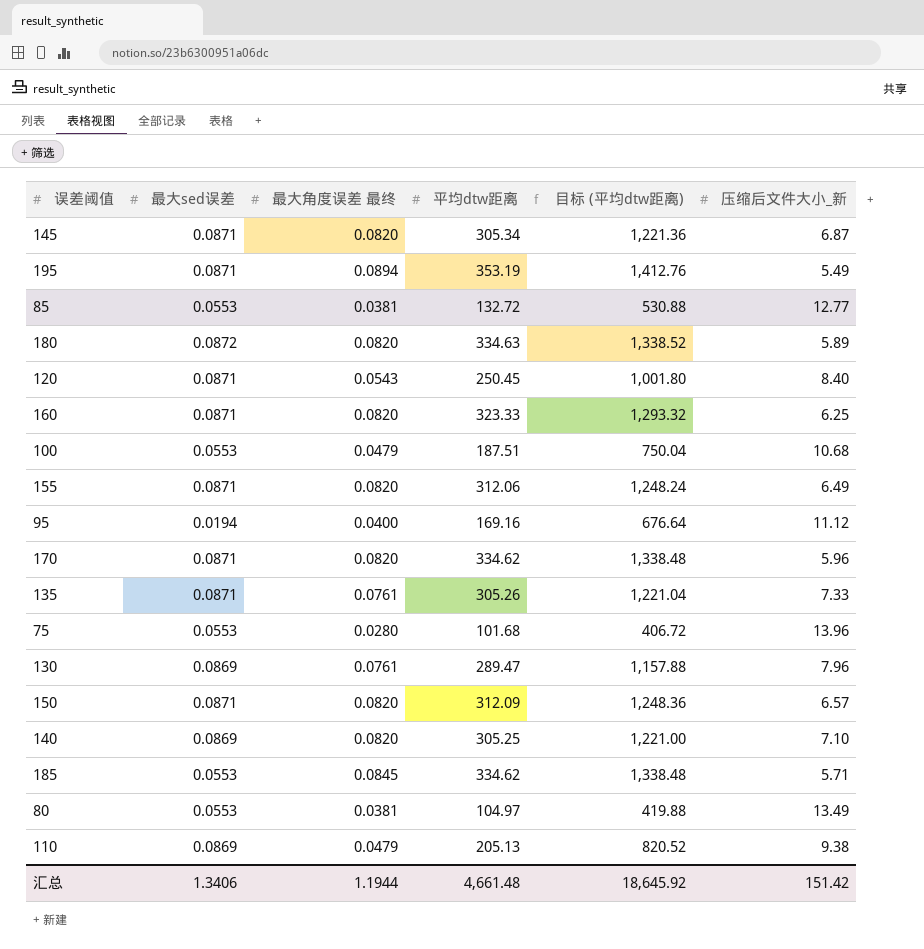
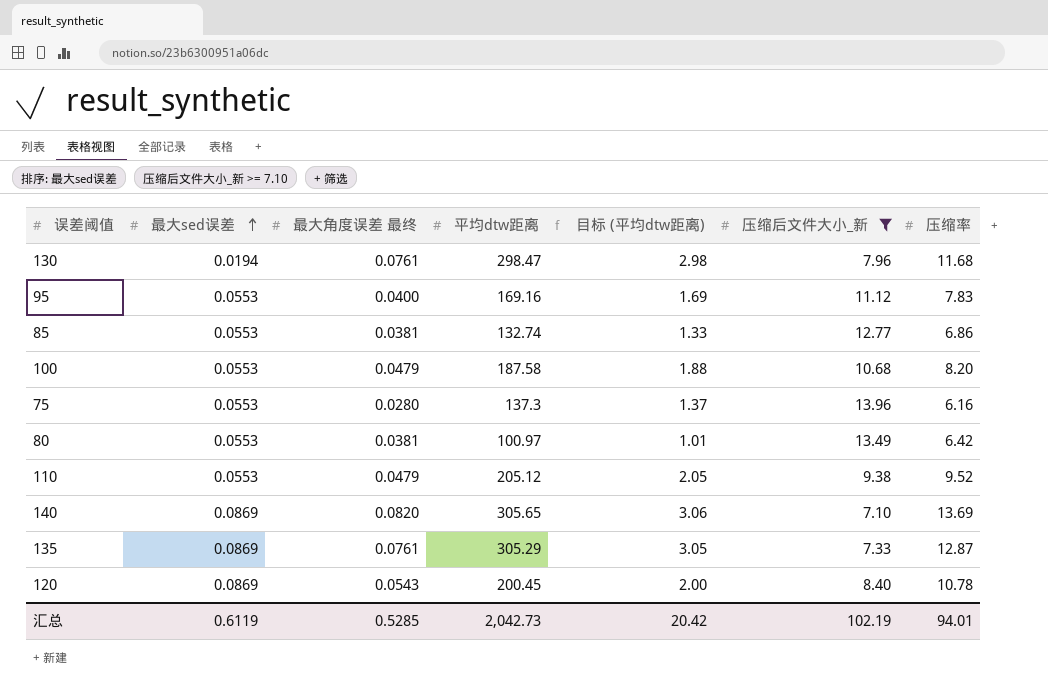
filter: none -> 压缩后文件大小_新 >= 7.10
row order: none -> 最大sed误差 ascending
column 目标 (平均dtw距离) | formula: [平均dtw距离] * 4 -> [平均dtw距离] * 0.01
column 压缩率 | position: none -> 7
130 | 最大sed误差: 0.0869 -> 0.0194
130 | 平均dtw距离: 289.47 -> 298.47
95 | 最大sed误差: 0.0194 -> 0.0553
85 | 平均dtw距离: 132.72 -> 132.74
100 | 平均dtw距离: 187.51 -> 187.58
75 | 平均dtw距离: 101.68 -> 137.3
80 | 平均dtw距离: 104.97 -> 100.97
110 | 最大sed误差: 0.0869 -> 0.0553
110 | 平均dtw距离: 205.13 -> 205.12
140 | 平均dtw距离: 305.25 -> 305.65
135 | 最大sed误差: 0.0871 -> 0.0869
135 | 平均dtw距离: 305.26 -> 305.29
120 | 最大sed误差: 0.0871 -> 0.0869
120 | 平均dtw距离: 250.45 -> 200.45
汇总 | 最大sed误差: 1.3406 -> 0.6119
汇总 | 最大角度误差 最终: 1.1944 -> 0.5285
汇总 | 平均dtw距离: 4,661.48 -> 2,042.73
汇总 | 目标 (平均dtw距离): 18,645.92 -> 20.42
汇总 | 压缩后文件大小_新: 151.42 -> 102.19

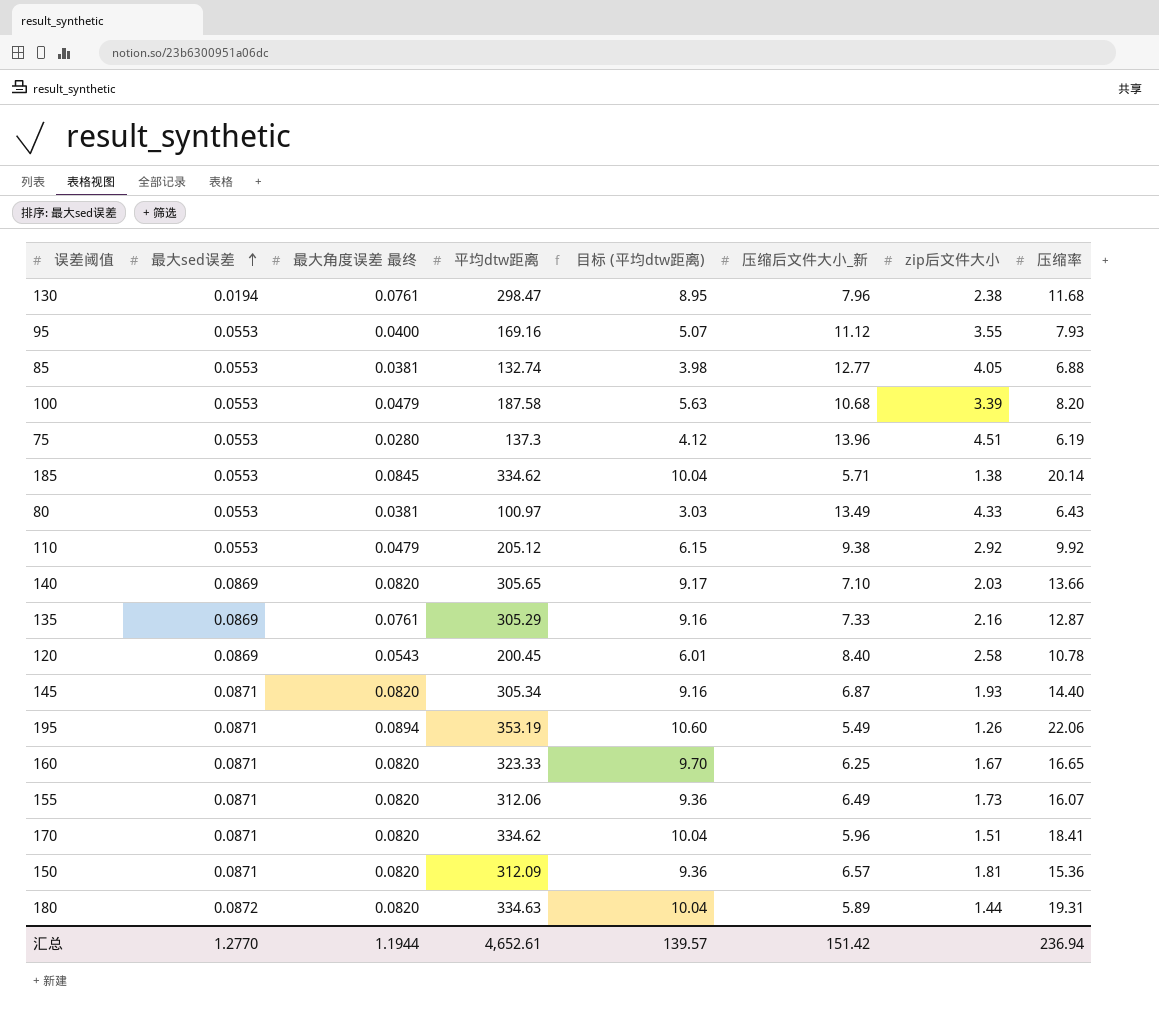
filter: 压缩后文件大小_新 >= 7.10 -> none
column 目标 (平均dtw距离) | formula: [平均dtw距离] * 0.01 -> [平均dtw距离] * 0.03
column zip后文件大小 | position: none -> 7
95 | 压缩率: 7.83 -> 7.93
85 | 压缩率: 6.86 -> 6.88
75 | 压缩率: 6.16 -> 6.19
80 | 压缩率: 6.42 -> 6.43
110 | 压缩率: 9.52 -> 9.92
140 | 压缩率: 13.69 -> 13.66
汇总 | 最大sed误差: 0.6119 -> 1.2770
汇总 | 最大角度误差 最终: 0.5285 -> 1.1944
汇总 | 平均dtw距离: 2,042.73 -> 4,652.61
汇总 | 目标 (平均dtw距离): 20.42 -> 139.57
汇总 | 压缩后文件大小_新: 102.19 -> 151.42
汇总 | 压缩率: 94.01 -> 236.94

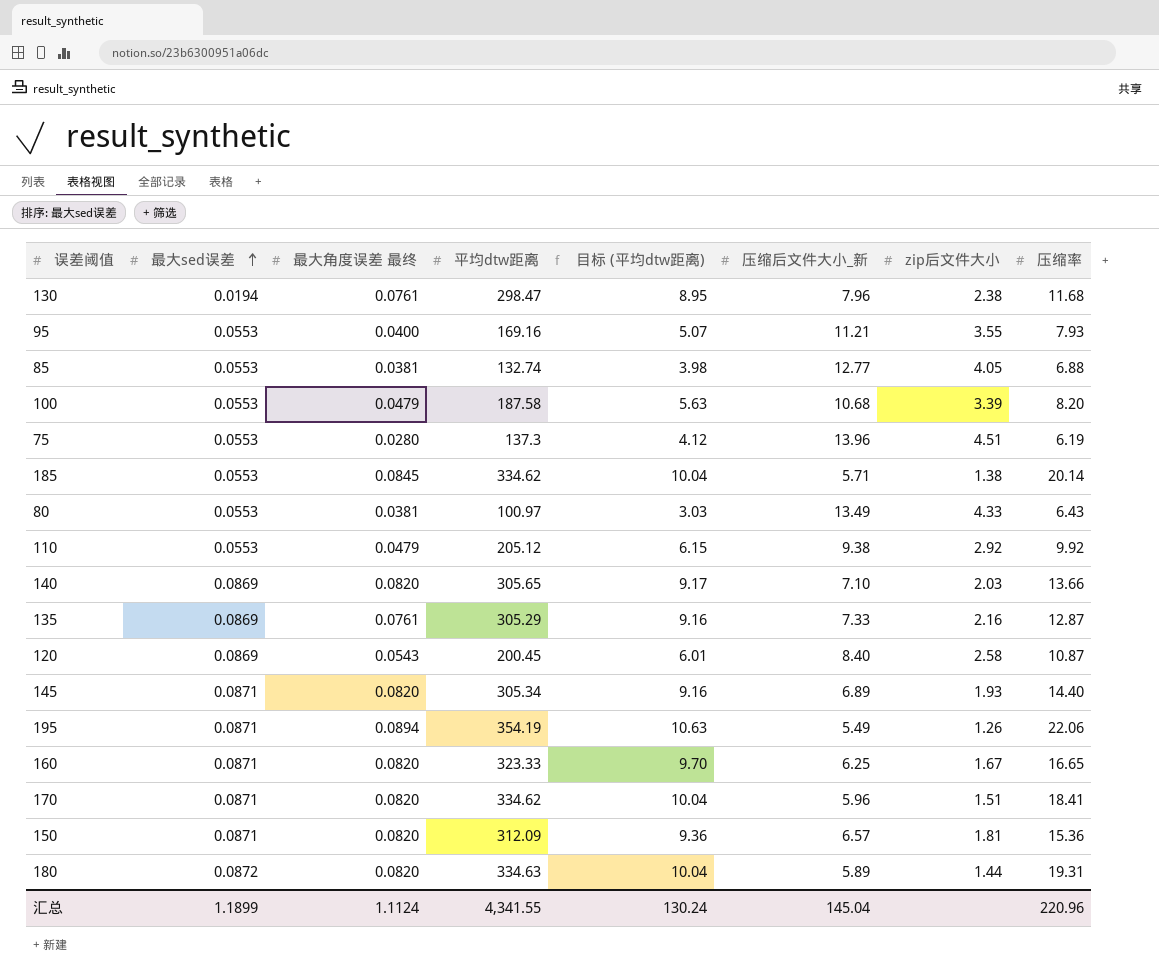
row 155: 0.0871 | 0.0820 | 312.06 | 9.36 | 6.49 | 1.73 | 16.07 -> none
95 | 压缩后文件大小_新: 11.12 -> 11.21
120 | 压缩率: 10.78 -> 10.87
145 | 压缩后文件大小_新: 6.87 -> 6.89
195 | 平均dtw距离: 353.19 -> 354.19
195 | 目标 (平均dtw距离): 10.60 -> 10.63
汇总 | 最大sed误差: 1.2770 -> 1.1899
汇总 | 最大角度误差 最终: 1.1944 -> 1.1124
汇总 | 平均dtw距离: 4,652.61 -> 4,341.55
汇总 | 目标 (平均dtw距离): 139.57 -> 130.24
汇总 | 压缩后文件大小_新: 151.42 -> 145.04
汇总 | 压缩率: 236.94 -> 220.96

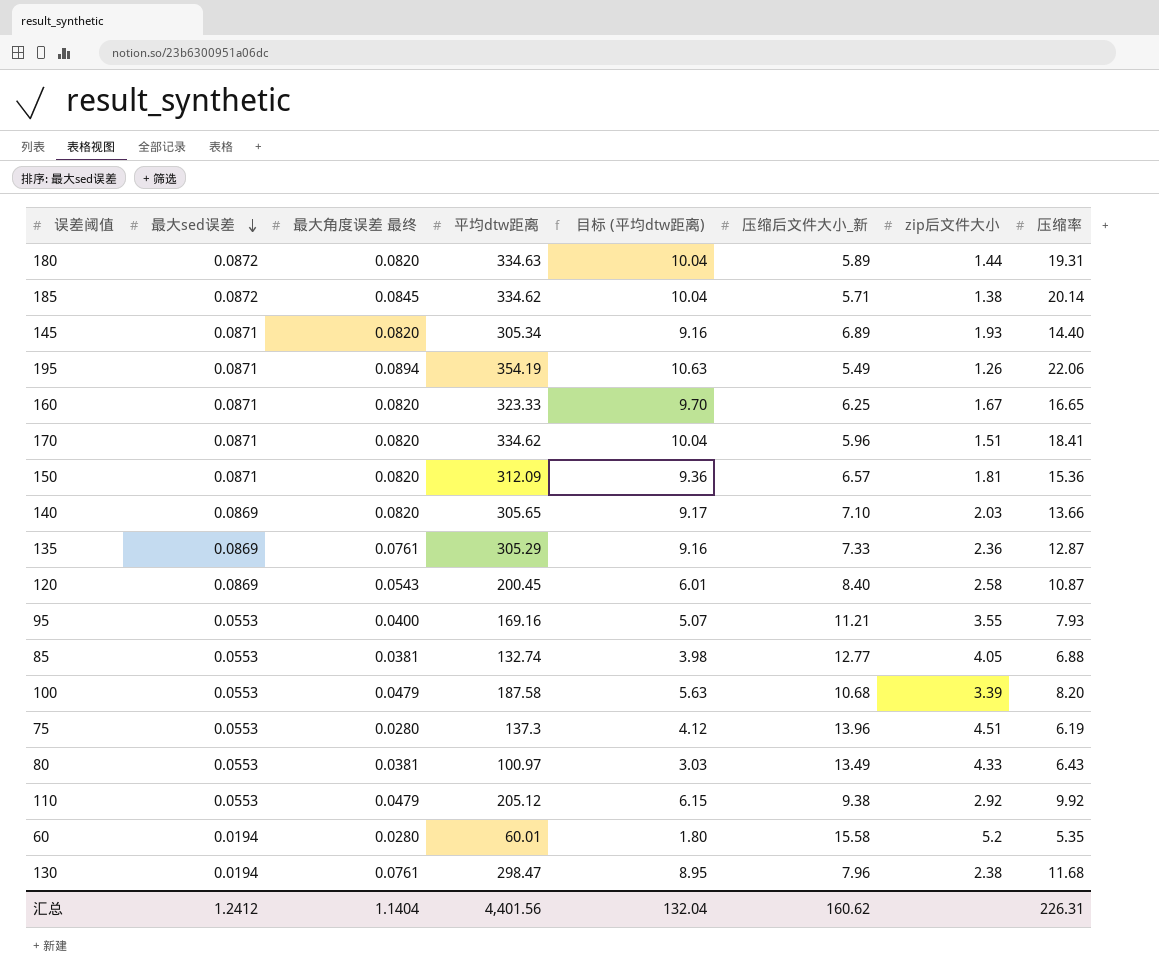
row order: 最大sed误差 ascending -> 最大sed误差 descending
185 | 最大sed误差: 0.0553 -> 0.0872
135 | zip后文件大小: 2.16 -> 2.36
row 60: none -> 0.0194 | 0.0280 | 60.01 | 1.80 | 15.58 | 5.2 | 5.35
汇总 | 最大sed误差: 1.1899 -> 1.2412
汇总 | 最大角度误差 最终: 1.1124 -> 1.1404
汇总 | 平均dtw距离: 4,341.55 -> 4,401.56
汇总 | 目标 (平均dtw距离): 130.24 -> 132.04
汇总 | 压缩后文件大小_新: 145.04 -> 160.62
汇总 | 压缩率: 220.96 -> 226.31

